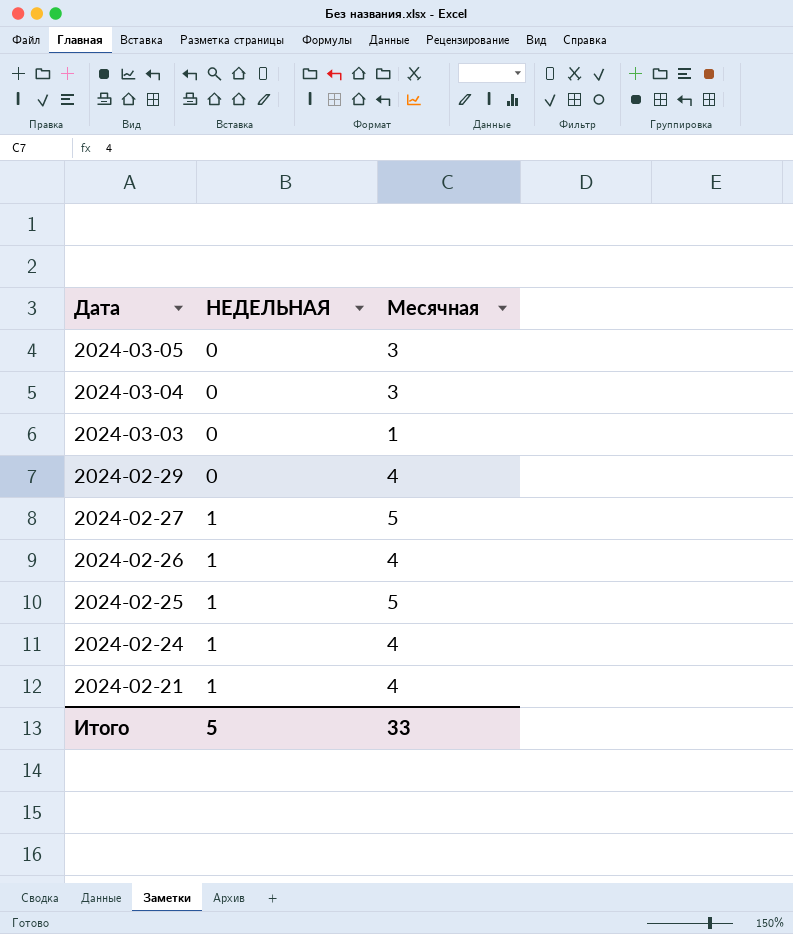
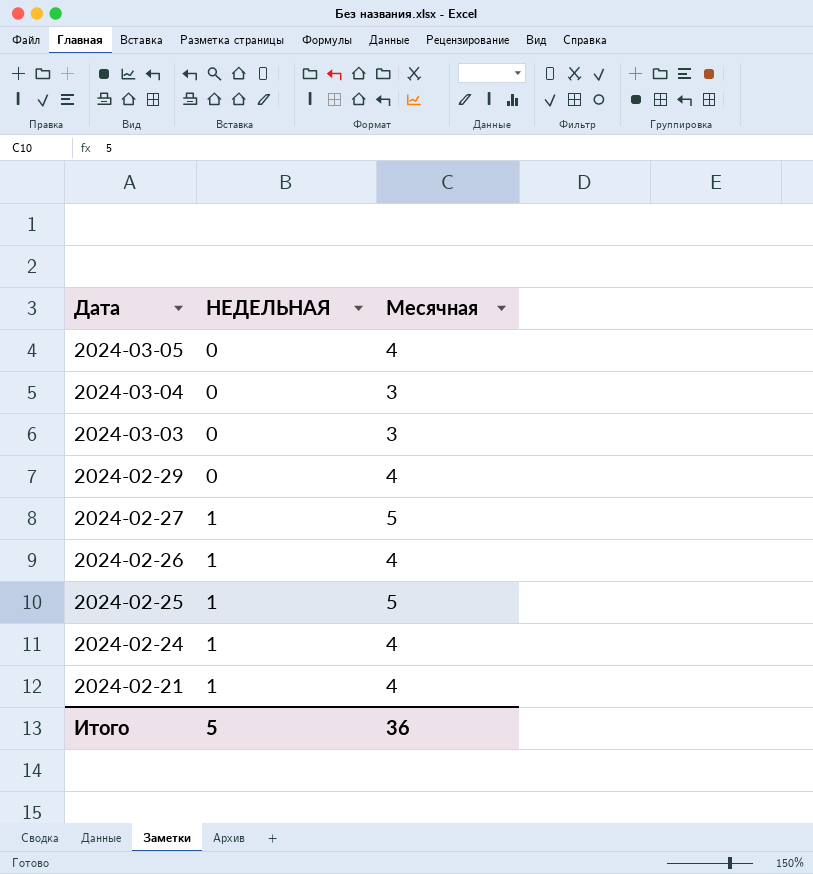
2024-03-05 | Месячная: 3 -> 4
2024-03-03 | Месячная: 1 -> 3
Итого | Месячная: 33 -> 36

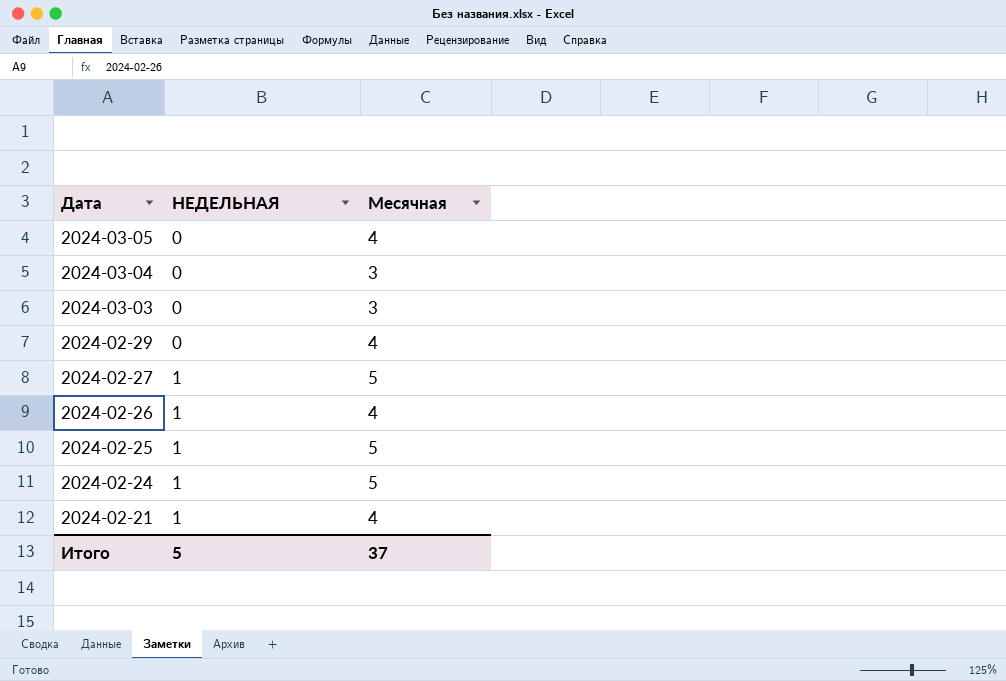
2024-02-24 | Месячная: 4 -> 5
Итого | Месячная: 36 -> 37

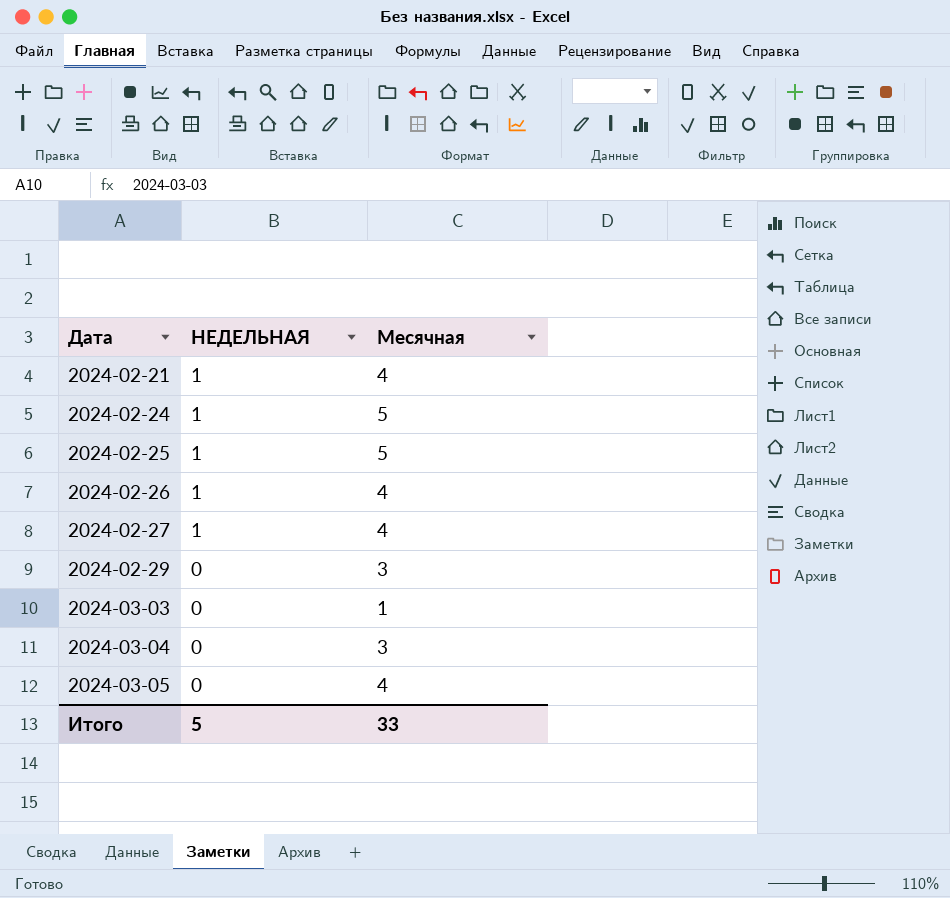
row order: Дата descending -> Дата ascending
2024-02-27 | Месячная: 5 -> 4
2024-02-29 | Месячная: 4 -> 3
2024-03-03 | Месячная: 3 -> 1
Итого | Месячная: 37 -> 33

